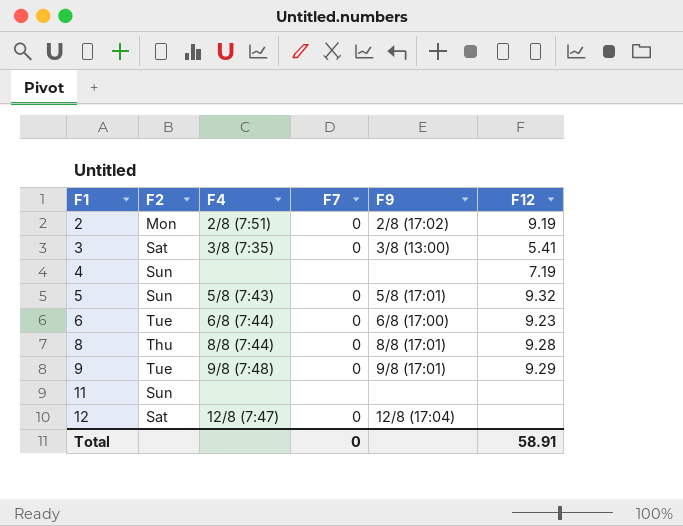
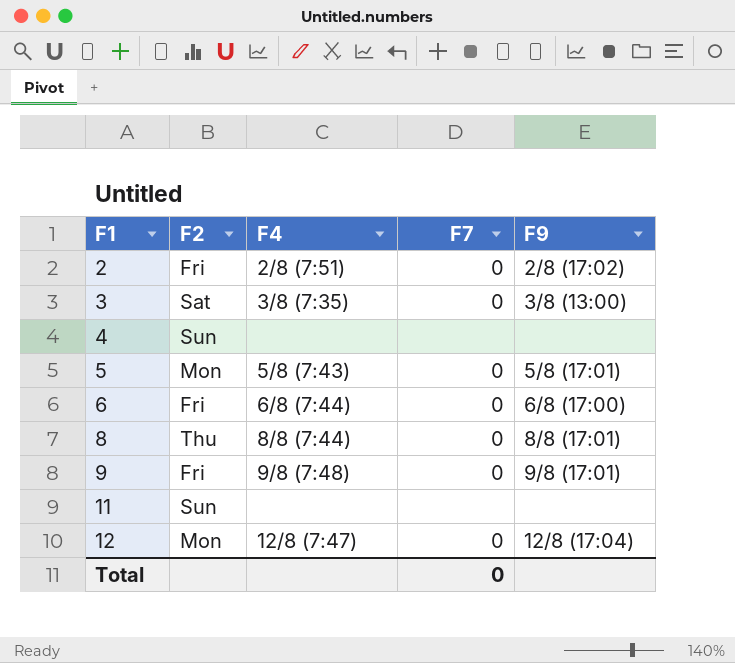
column F12 | position: 6 -> none
2 | F2: Mon -> Fri
5 | F2: Sun -> Mon
6 | F2: Tue -> Fri
9 | F2: Tue -> Fri
12 | F2: Sat -> Mon

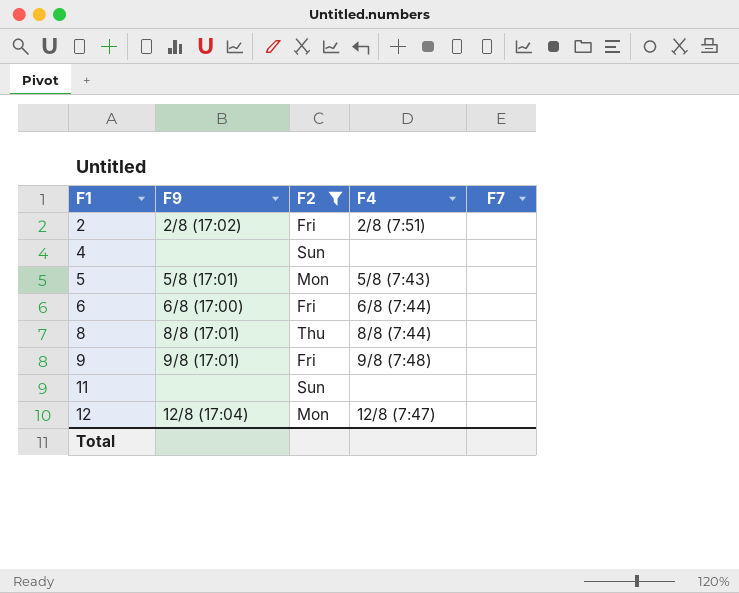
filter: none -> F2 != Sat
column F9 | position: 5 -> 2
2 | F7: 0 -> none
5 | F7: 0 -> none
6 | F7: 0 -> none
8 | F7: 0 -> none
9 | F7: 0 -> none
12 | F7: 0 -> none
Total | F7: 0 -> none

